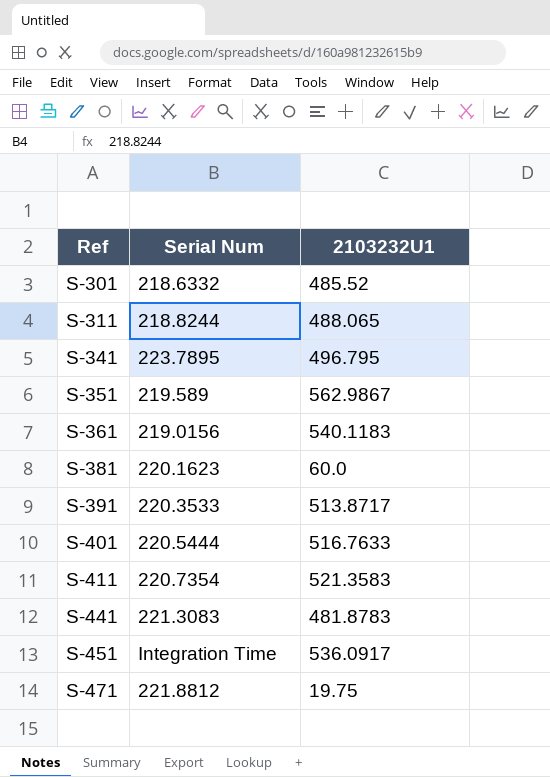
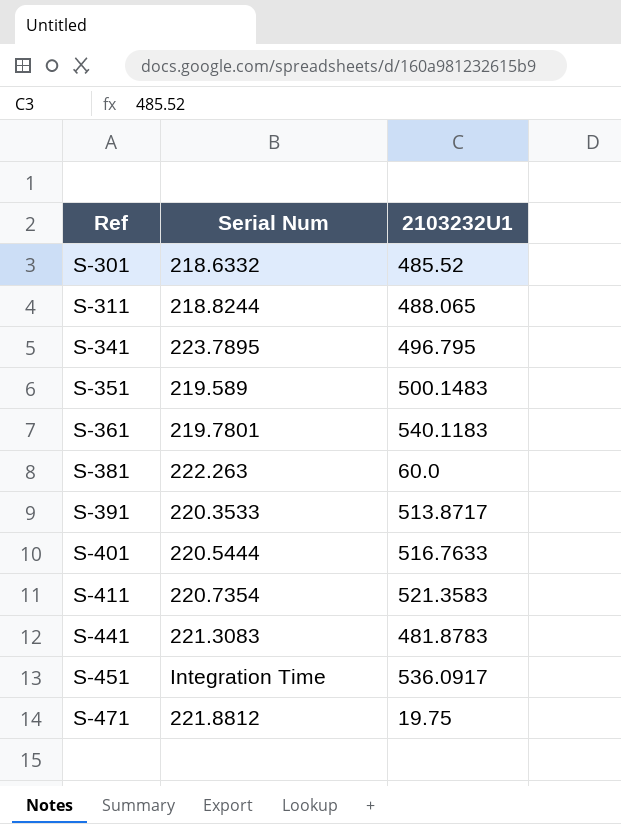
S-351 | 2103232U1: 562.9867 -> 500.1483
S-361 | Serial Num: 219.0156 -> 219.7801
S-381 | Serial Num: 220.1623 -> 222.263

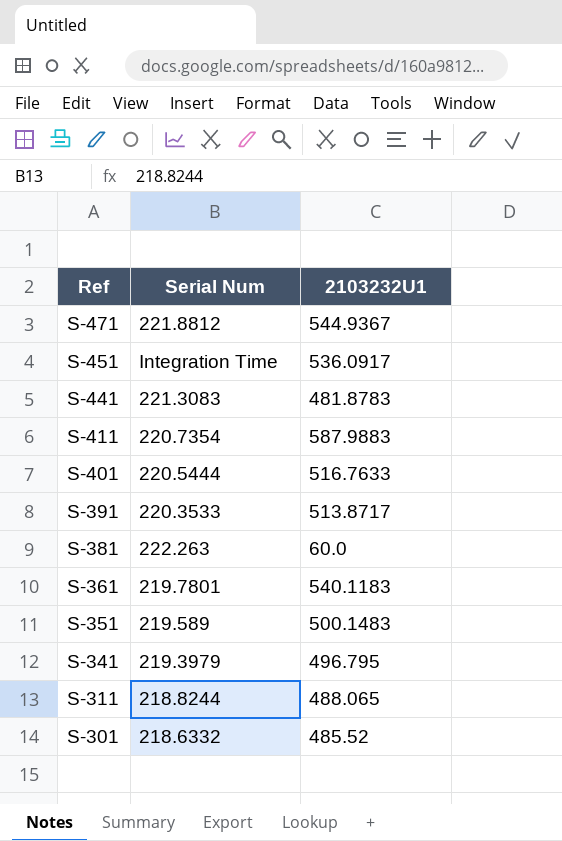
row order: Ref ascending -> Ref descending
S-471 | 2103232U1: 19.75 -> 544.9367
S-411 | 2103232U1: 521.3583 -> 587.9883
S-341 | Serial Num: 223.7895 -> 219.3979

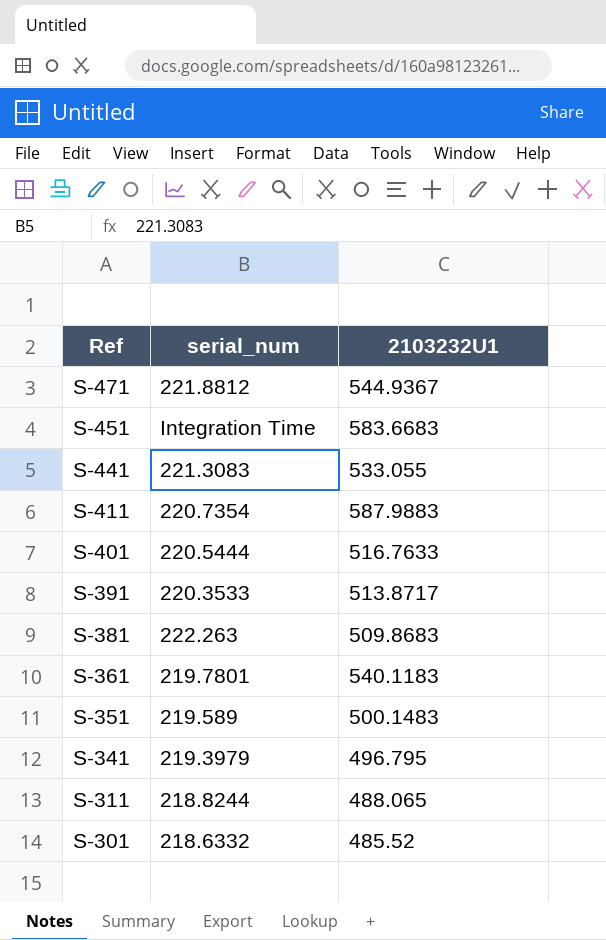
column name: Serial Num -> serial_num
S-451 | 2103232U1: 536.0917 -> 583.6683
S-441 | 2103232U1: 481.8783 -> 533.055
S-381 | 2103232U1: 60.0 -> 509.8683

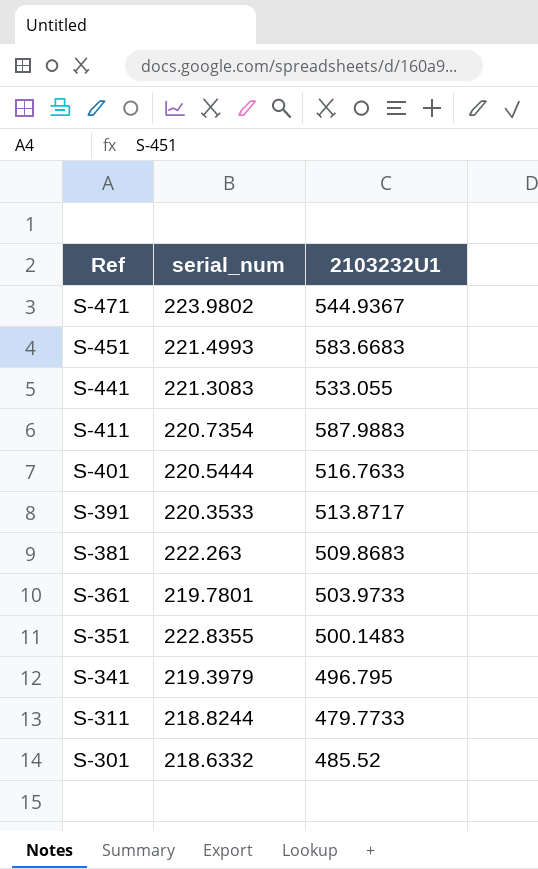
S-471 | serial_num: 221.8812 -> 223.9802
S-451 | serial_num: Integration Time -> 221.4993
S-361 | 2103232U1: 540.1183 -> 503.9733
S-351 | serial_num: 219.589 -> 222.8355
S-311 | 2103232U1: 488.065 -> 479.7733

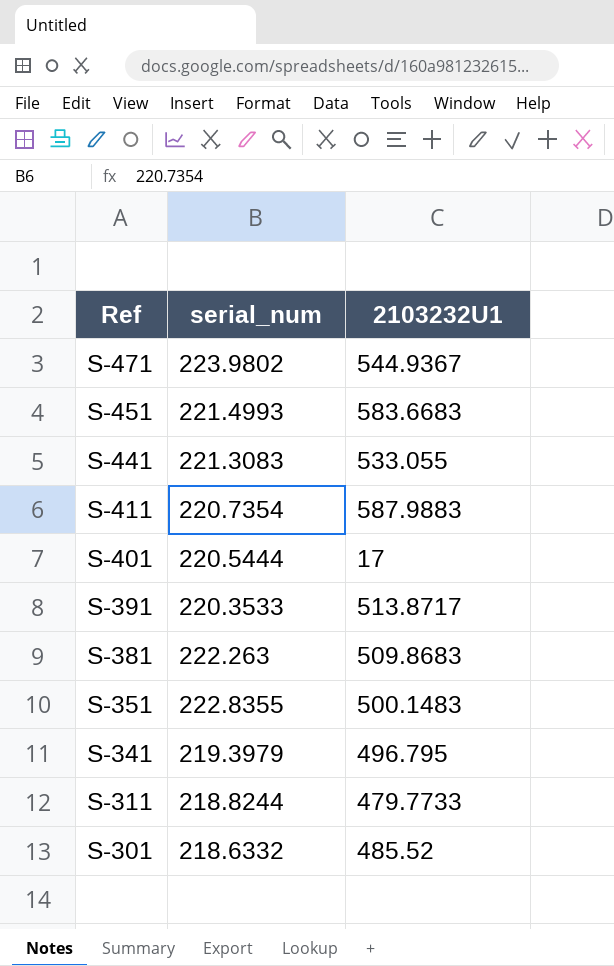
row S-361: 219.7801 | 503.9733 -> none
S-401 | 2103232U1: 516.7633 -> 17

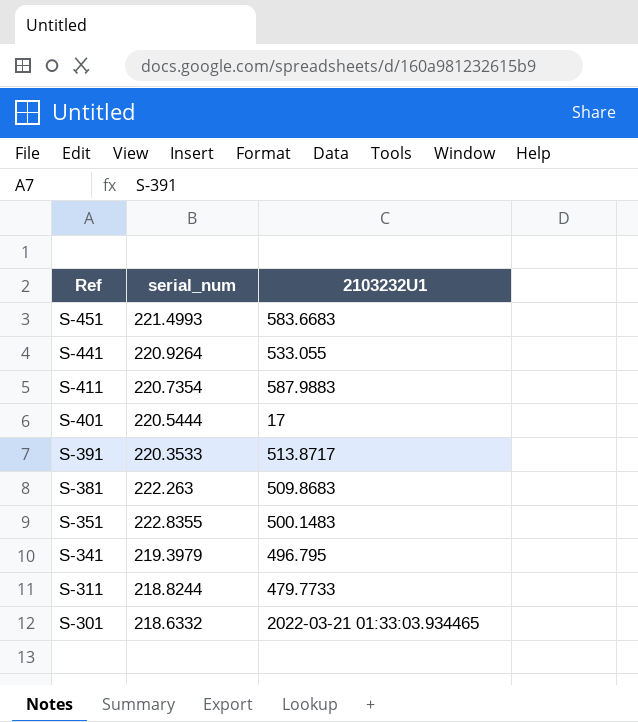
row S-471: 223.9802 | 544.9367 -> none
S-441 | serial_num: 221.3083 -> 220.9264
S-301 | 2103232U1: 485.52 -> 2022-03-21 01:33:03.934465

